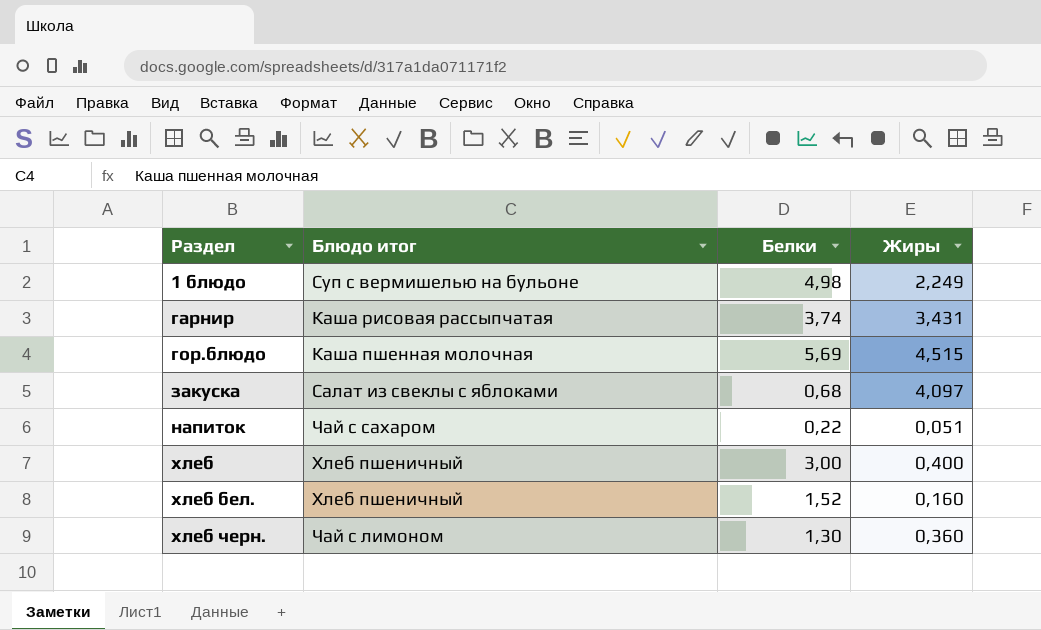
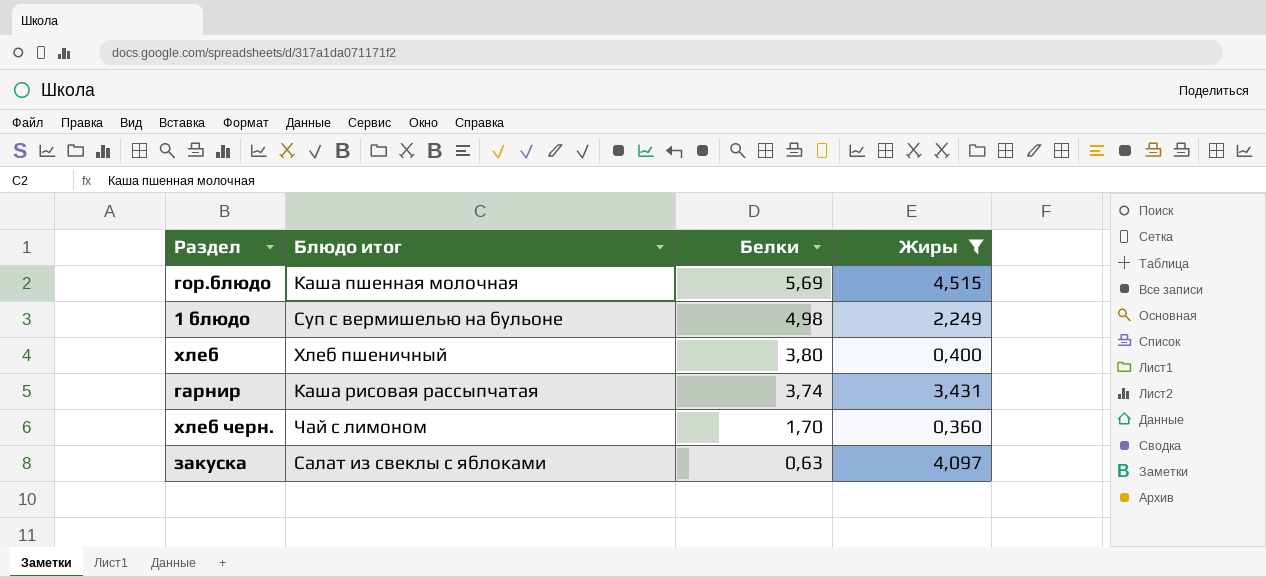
filter: none -> Жиры >= 0,360
row order: Раздел ascending -> Белки descending
хлеб | Белки: 3,00 -> 3,80
хлеб черн. | Белки: 1,30 -> 1,70
закуска | Белки: 0,68 -> 0,63

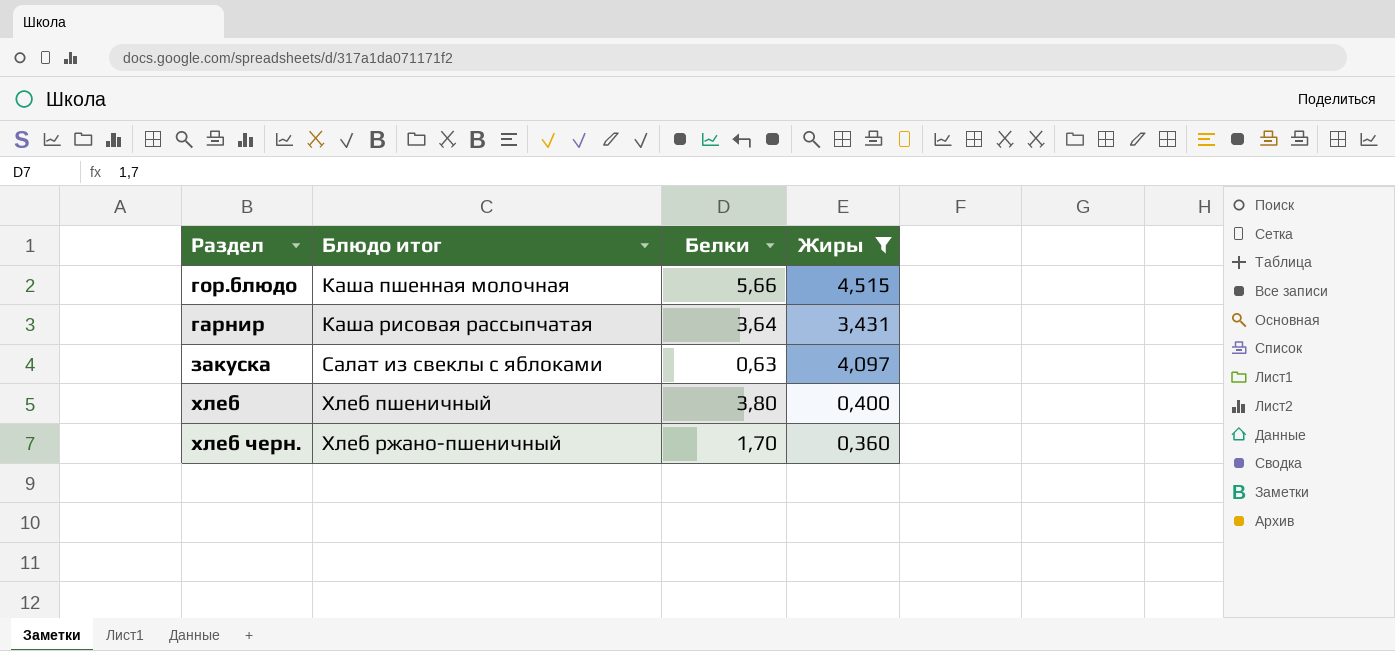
row order: Белки descending -> Блюдо итог ascending
row 1 блюдо: Суп с вермишелью на бульоне | 4,98 | 2,249 -> none
гор.блюдо | Белки: 5,69 -> 5,66
гарнир | Белки: 3,74 -> 3,64
хлеб черн. | Блюдо итог: Чай с лимоном -> Хлеб ржано-пшеничный

